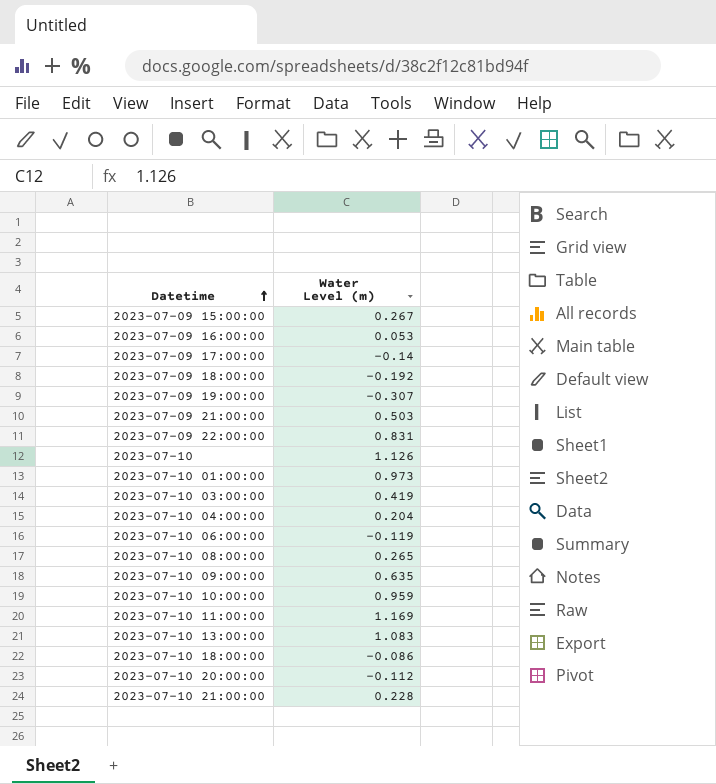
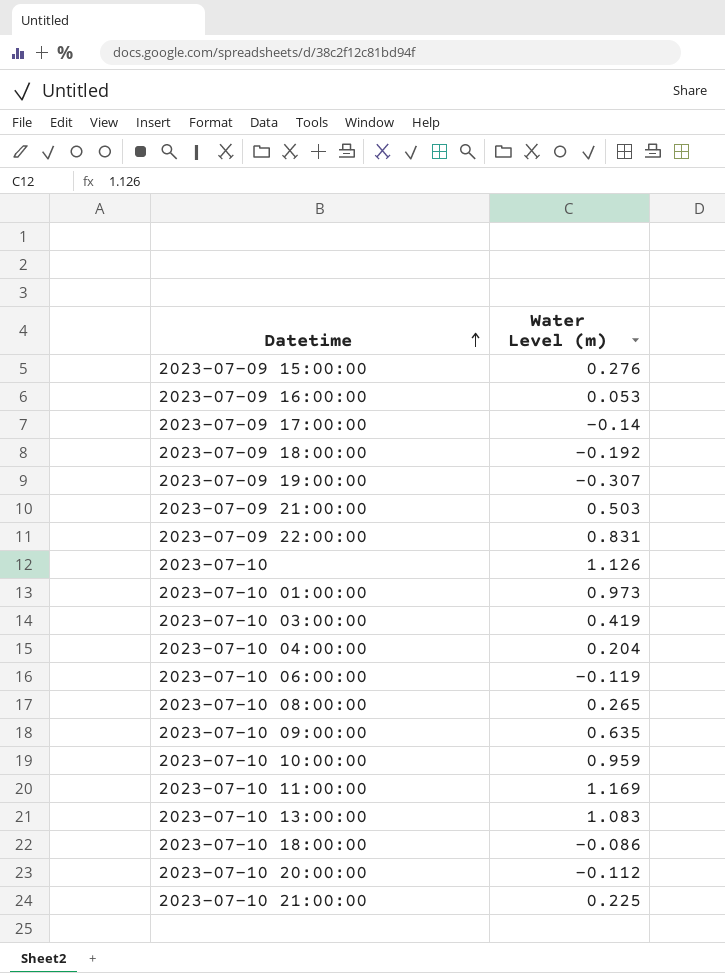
2023-07-09 15:00:00 | Water Level (m): 0.267 -> 0.276
2023-07-10 21:00:00 | Water Level (m): 0.228 -> 0.225

